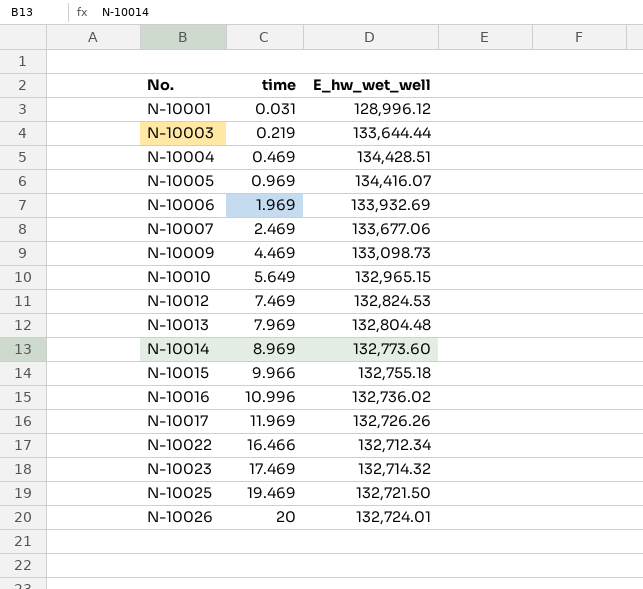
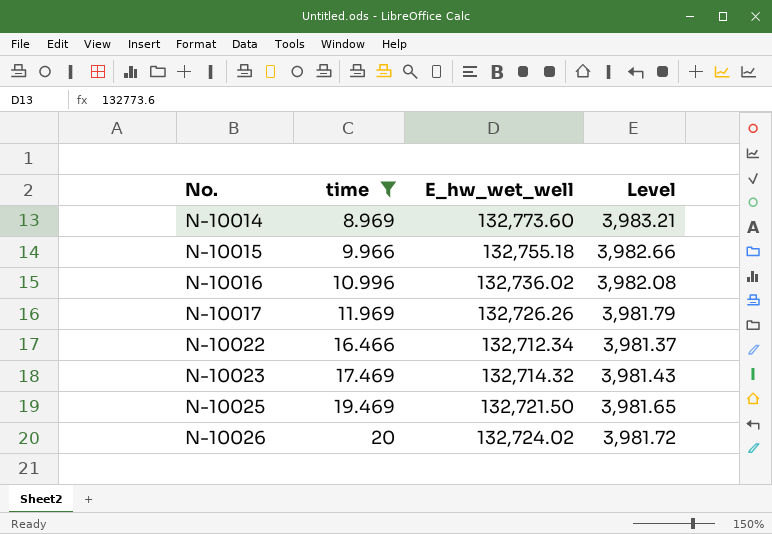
filter: none -> time >= 8.969
column Level | formula: none -> [E_hw_wet_well] * 0.03
N-10026 | E_hw_wet_well: 132,724.01 -> 132,724.02

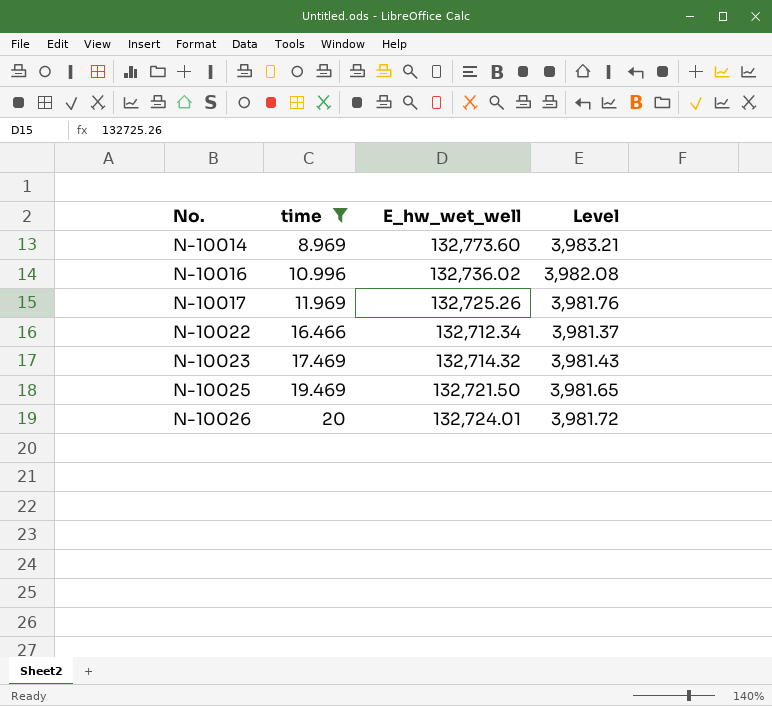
row N-10015: 9.966 | 132,755.18 | 3,982.66 -> none
N-10017 | E_hw_wet_well: 132,726.26 -> 132,725.26
N-10017 | Level: 3,981.79 -> 3,981.76
N-10026 | E_hw_wet_well: 132,724.02 -> 132,724.01

